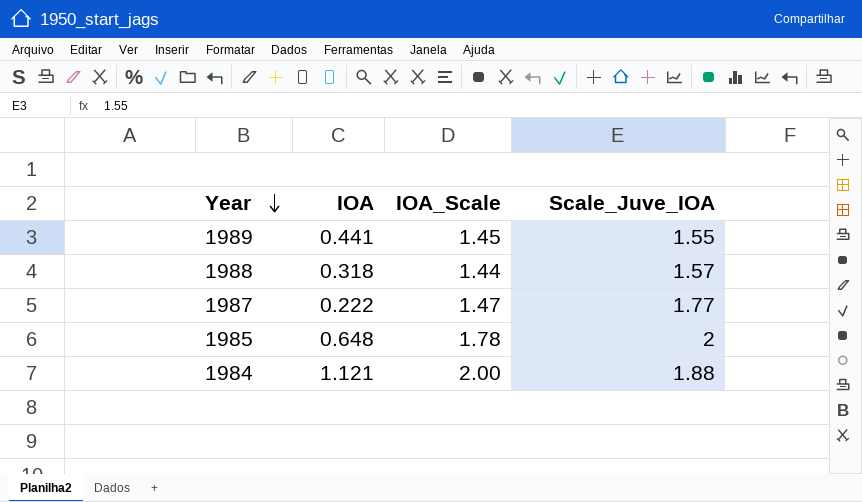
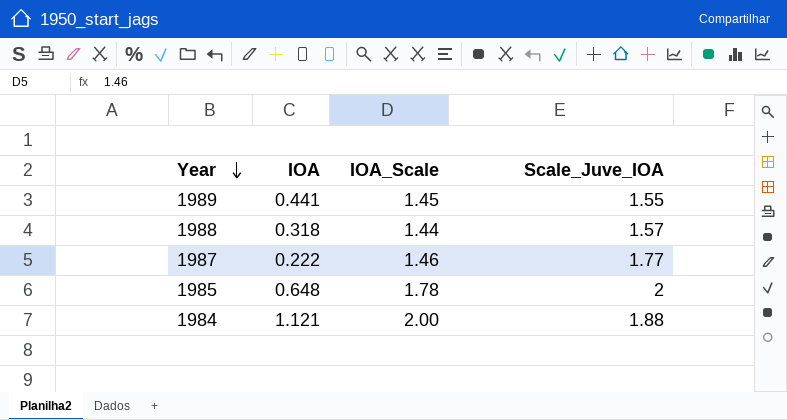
1987 | IOA_Scale: 1.47 -> 1.46

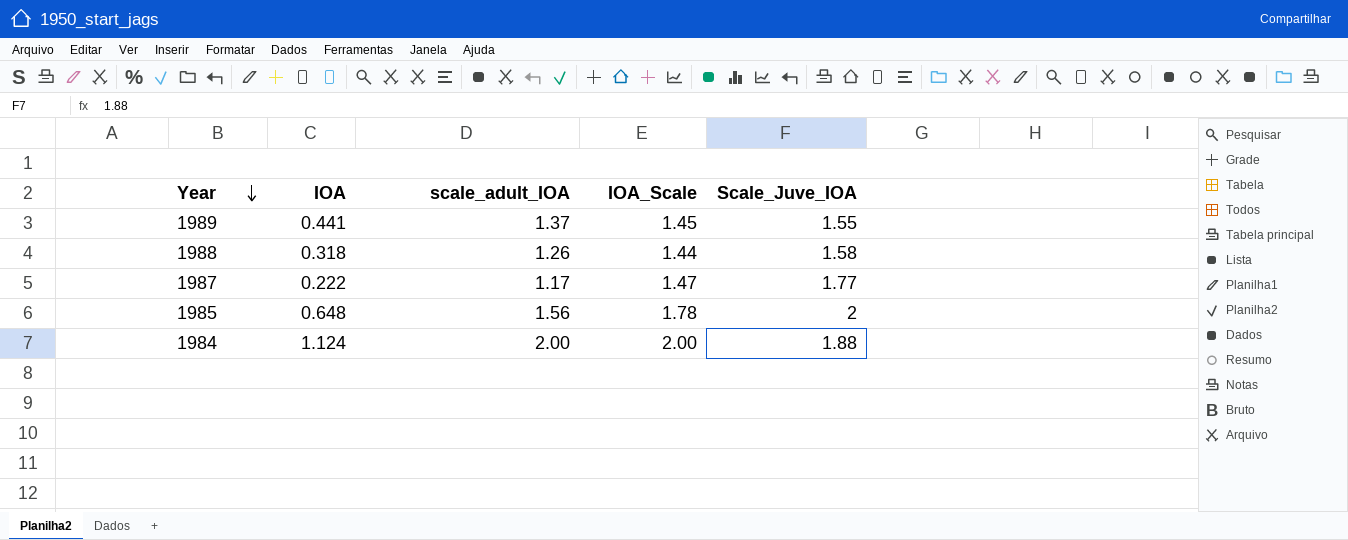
column scale_adult_IOA | position: none -> 3
1988 | Scale_Juve_IOA: 1.57 -> 1.58
1987 | IOA_Scale: 1.46 -> 1.47
1984 | IOA: 1.121 -> 1.124

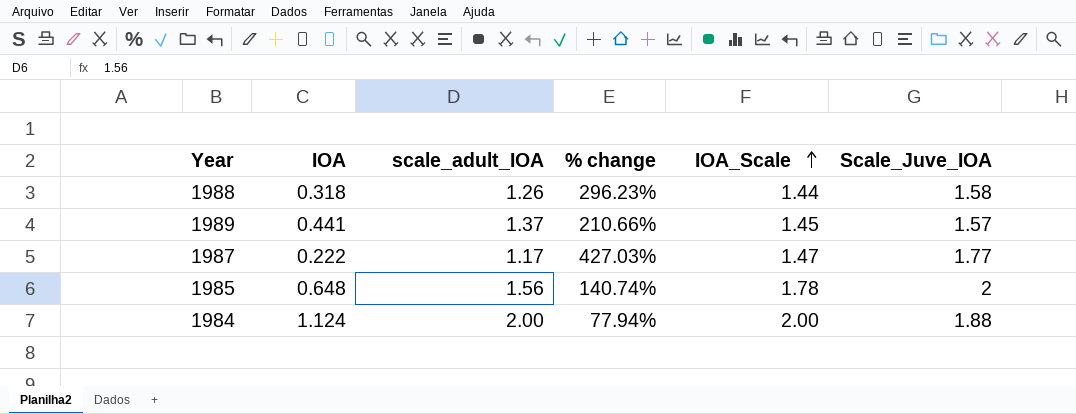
row order: Year descending -> IOA_Scale ascending
column % change | formula: none -> ([scale_adult_IOA] - [IOA]) / [IOA]
1989 | Scale_Juve_IOA: 1.55 -> 1.57

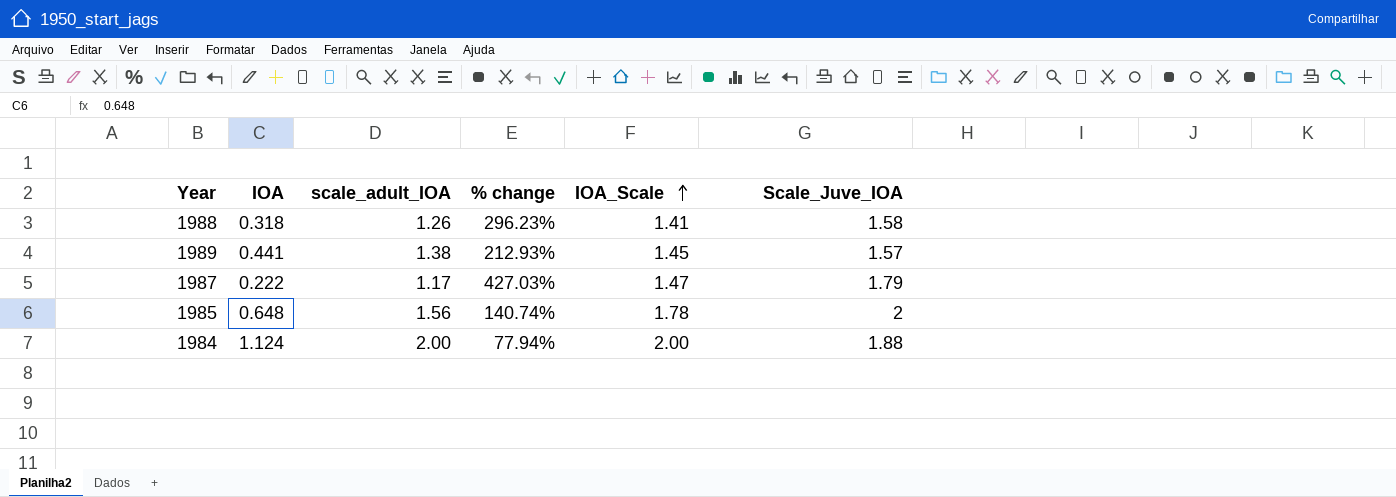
1988 | IOA_Scale: 1.44 -> 1.41
1989 | scale_adult_IOA: 1.37 -> 1.38
1989 | % change: 210.66% -> 212.93%
1987 | Scale_Juve_IOA: 1.77 -> 1.79

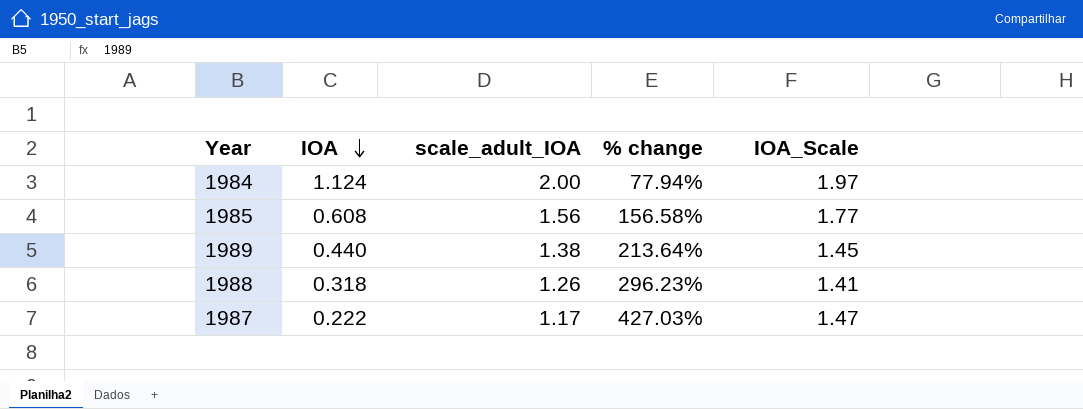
row order: IOA_Scale ascending -> IOA descending
column Scale_Juve_IOA | position: 6 -> none
1984 | IOA_Scale: 2.00 -> 1.97
1985 | IOA: 0.648 -> 0.608
1985 | % change: 140.74% -> 156.58%
1985 | IOA_Scale: 1.78 -> 1.77
1989 | IOA: 0.441 -> 0.440
1989 | % change: 212.93% -> 213.64%

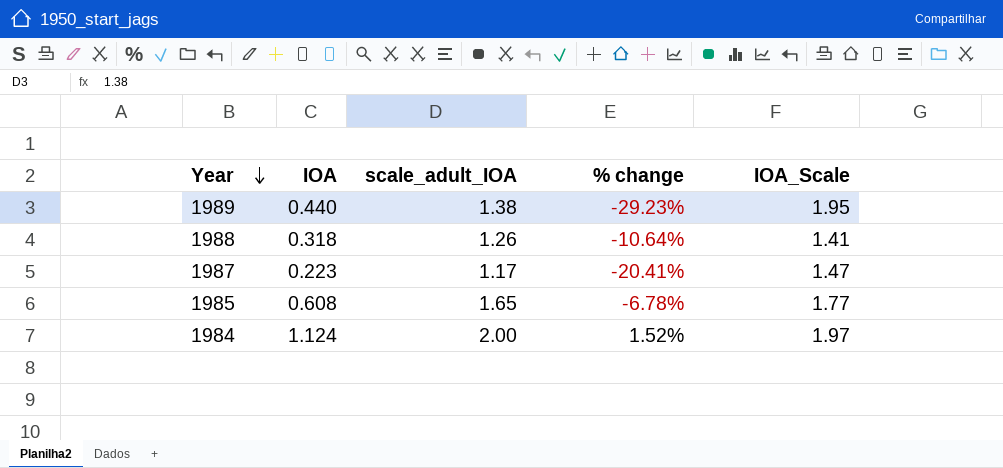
row order: IOA descending -> Year descending
column % change | formula: ([scale_adult_IOA] - [IOA]) / [IOA] -> ([scale_adult_IOA] - [IOA_Scale]) / [IOA_Scale]
1989 | IOA_Scale: 1.45 -> 1.95
1987 | IOA: 0.222 -> 0.223
1985 | scale_adult_IOA: 1.56 -> 1.65

